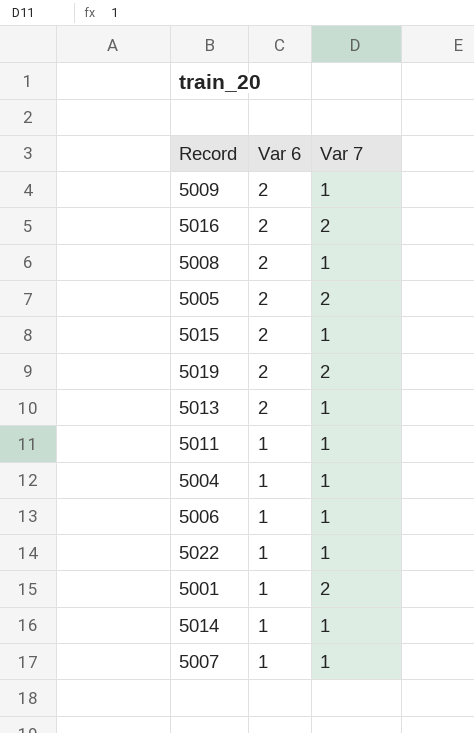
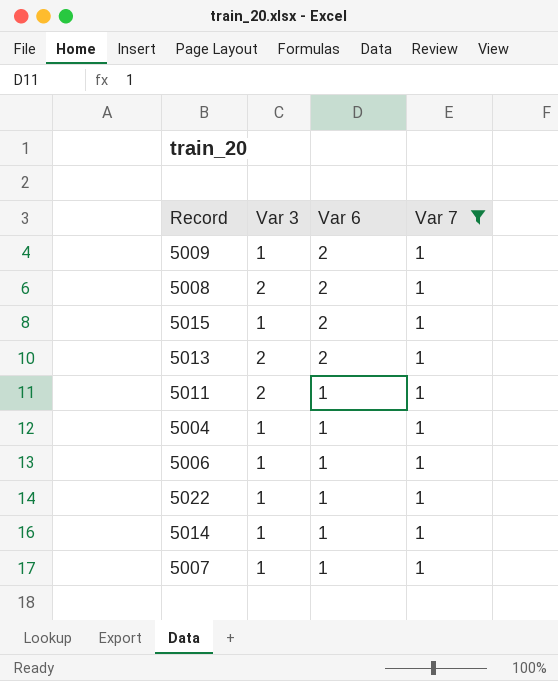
filter: none -> Var 7 = 1
column Var 3 | position: none -> 2

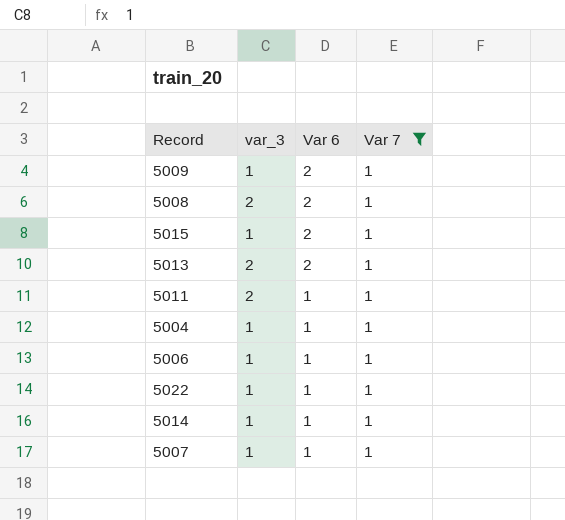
column name: Var 3 -> var_3

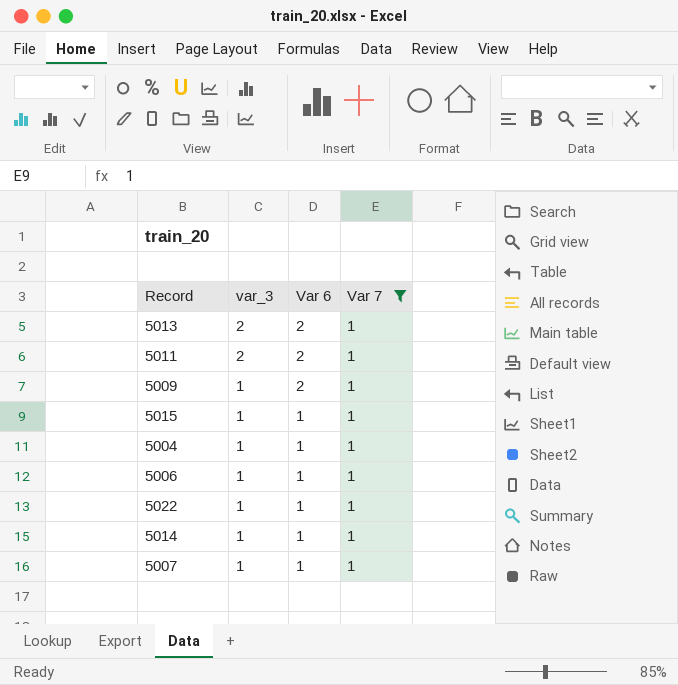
row order: Var 6 descending -> var_3 descending
row 5008: 2 | 2 | 1 -> none
5011 | Var 6: 1 -> 2
5015 | Var 6: 2 -> 1

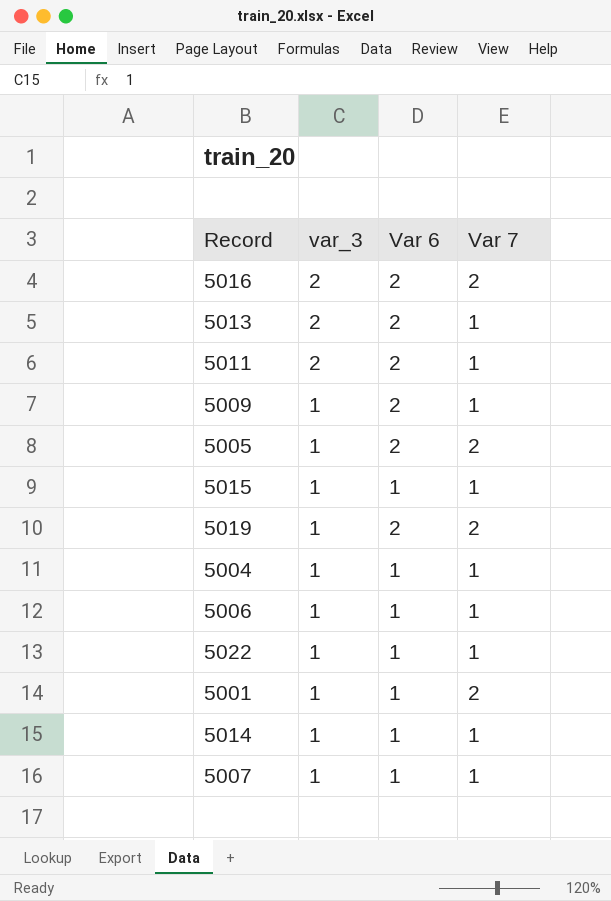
filter: Var 7 = 1 -> none

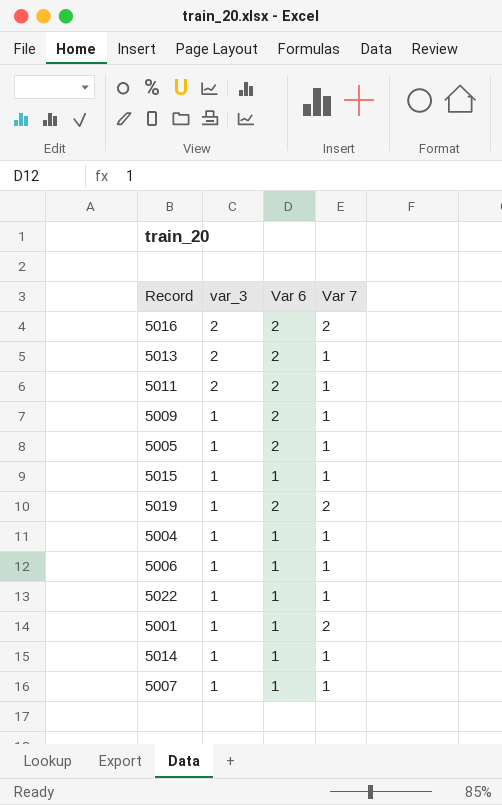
5005 | Var 7: 2 -> 1

